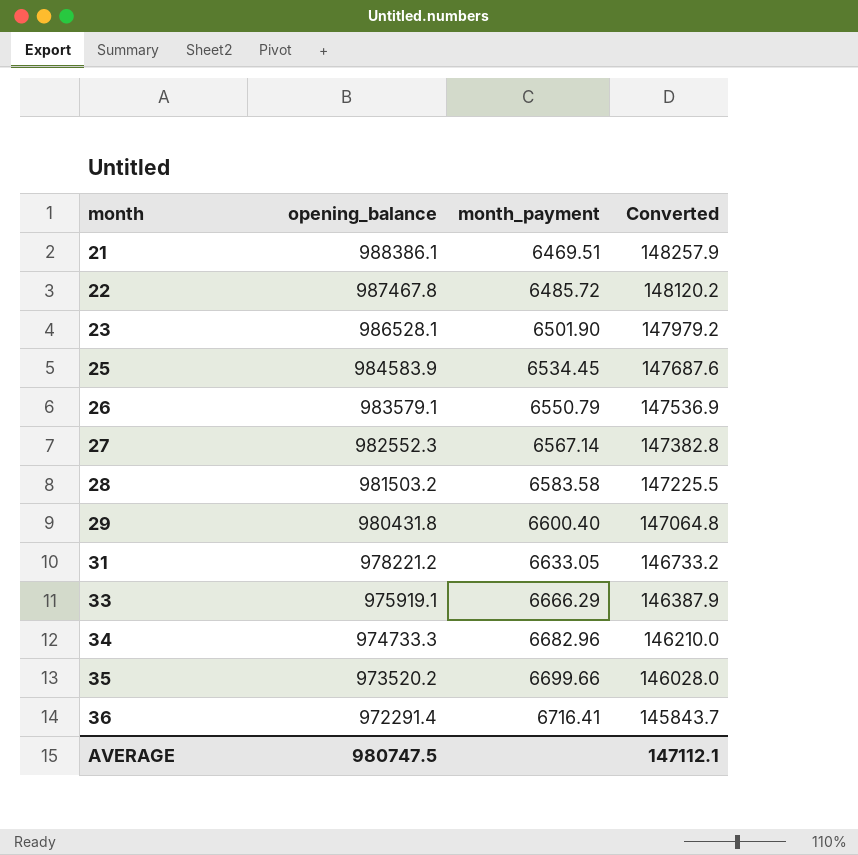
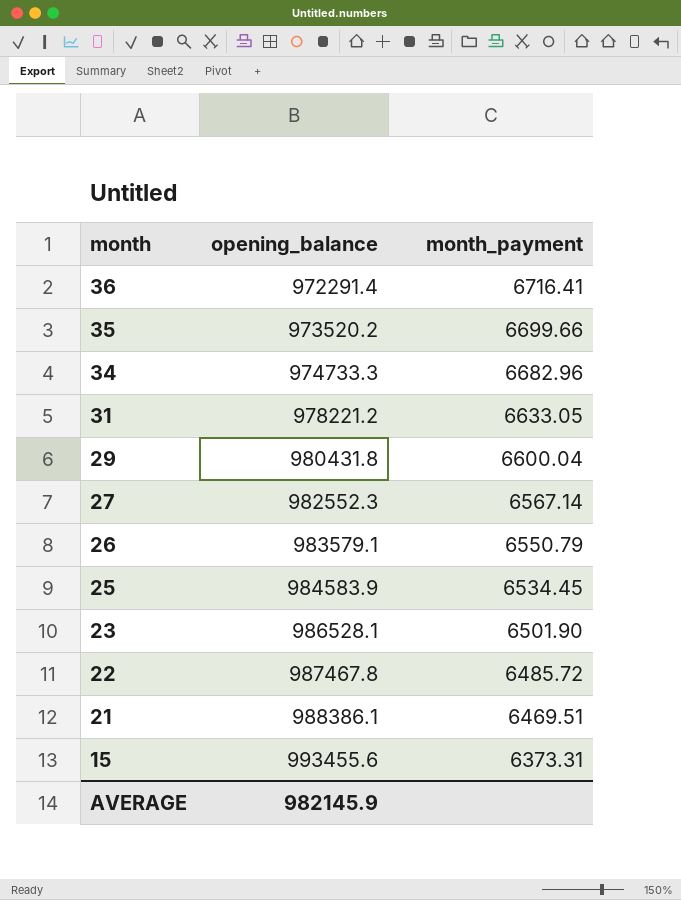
row order: month ascending -> month descending
column Converted | formula: [opening_balance] * 0.15 -> none
row 28: 981503.2 | 6583.58 | 147225.5 -> none
row 33: 975919.1 | 6666.29 | 146387.9 -> none
29 | month_payment: 6600.40 -> 6600.04
row 15: none -> 993455.6 | 6373.31
AVERAGE | opening_balance: 980747.5 -> 982145.9

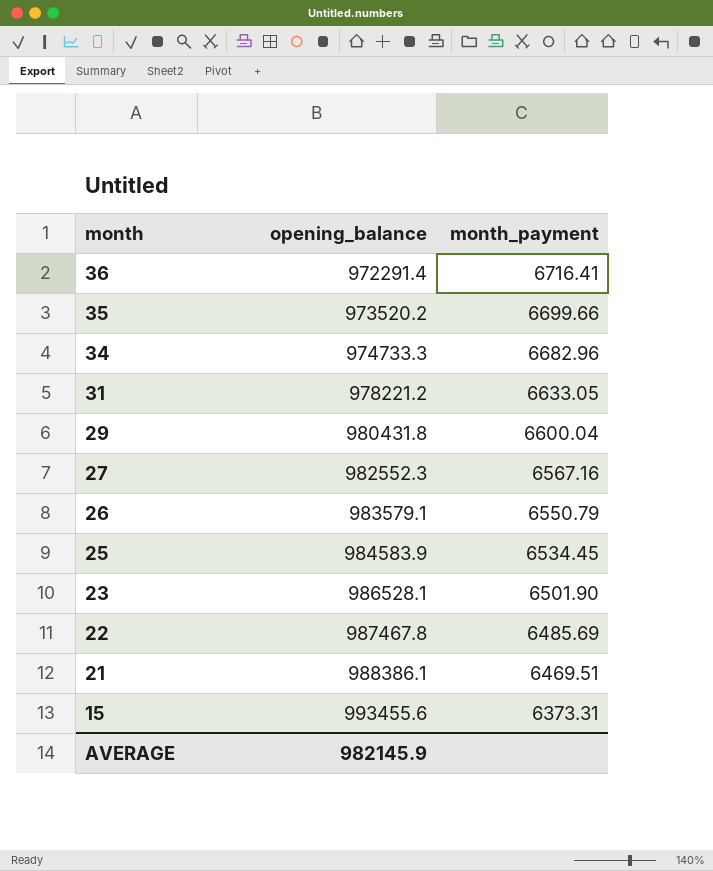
27 | month_payment: 6567.14 -> 6567.16
22 | month_payment: 6485.72 -> 6485.69

